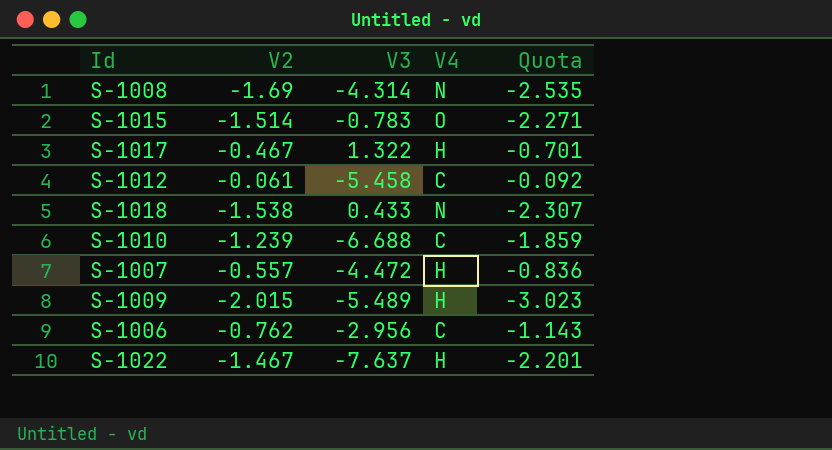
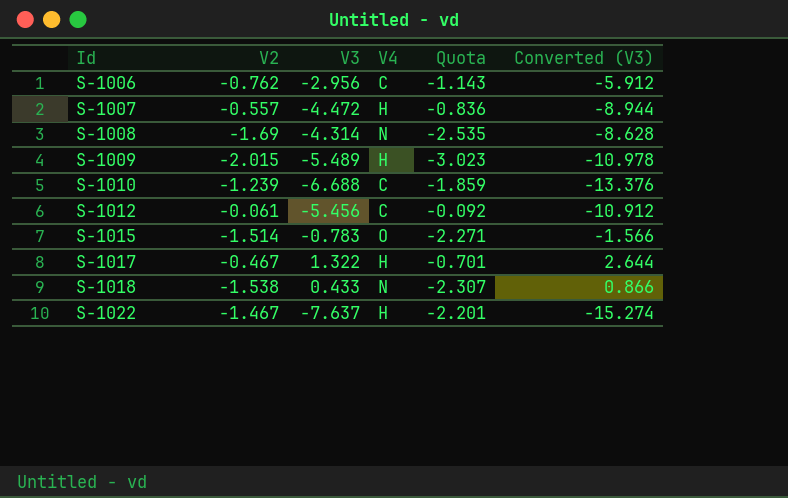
row order: none -> Id ascending
column Converted (V3) | formula: none -> [V3] * 2
S-1012 | V3: -5.458 -> -5.456

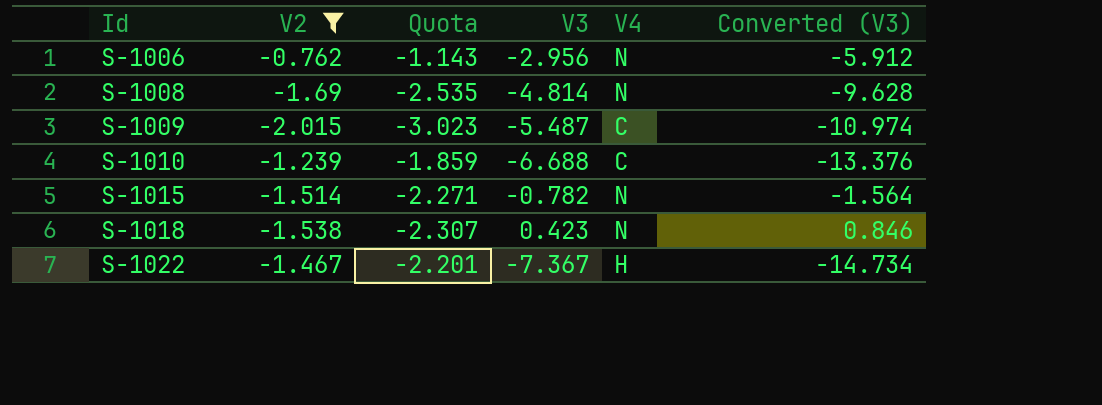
filter: none -> V2 <= -0.762
column Quota | position: 5 -> 3
S-1006 | V4: C -> N
S-1008 | V3: -4.314 -> -4.814
S-1008 | Converted (V3): -8.628 -> -9.628
S-1009 | V3: -5.489 -> -5.487
S-1009 | V4: H -> C
S-1009 | Converted (V3): -10.978 -> -10.974
S-1015 | V3: -0.783 -> -0.782
S-1015 | V4: O -> N
S-1015 | Converted (V3): -1.566 -> -1.564
S-1018 | V3: 0.433 -> 0.423
S-1018 | Converted (V3): 0.866 -> 0.846
S-1022 | V3: -7.637 -> -7.367
S-1022 | Converted (V3): -15.274 -> -14.734

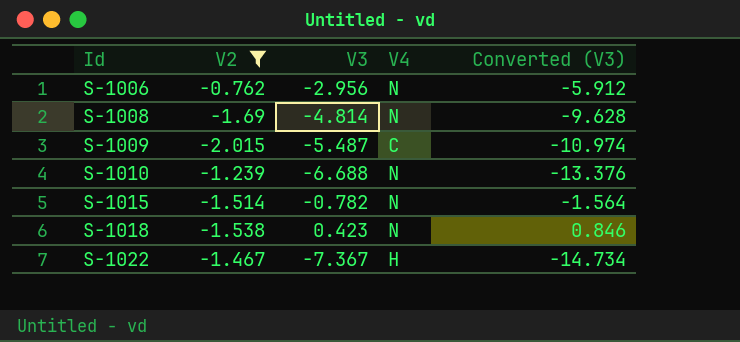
column Quota | formula: [V2] * 1.5 -> none
S-1010 | V4: C -> N

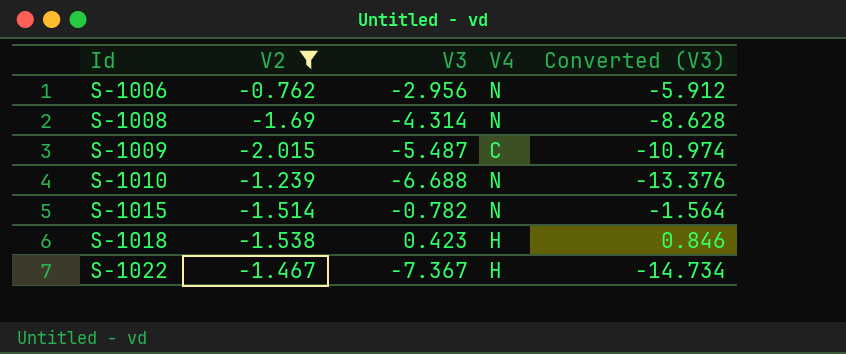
S-1008 | V3: -4.814 -> -4.314
S-1008 | Converted (V3): -9.628 -> -8.628
S-1018 | V4: N -> H

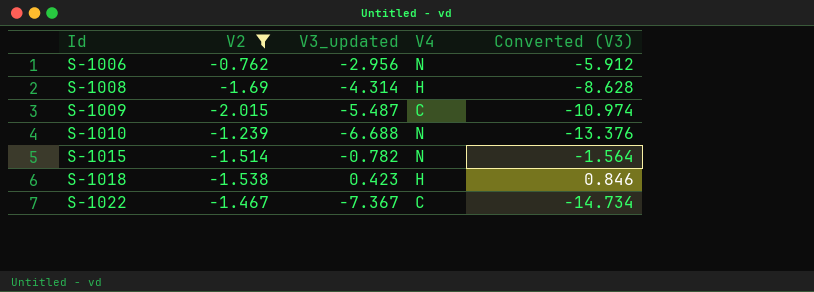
column name: V3 -> V3_updated
S-1008 | V4: N -> H
S-1022 | V4: H -> C

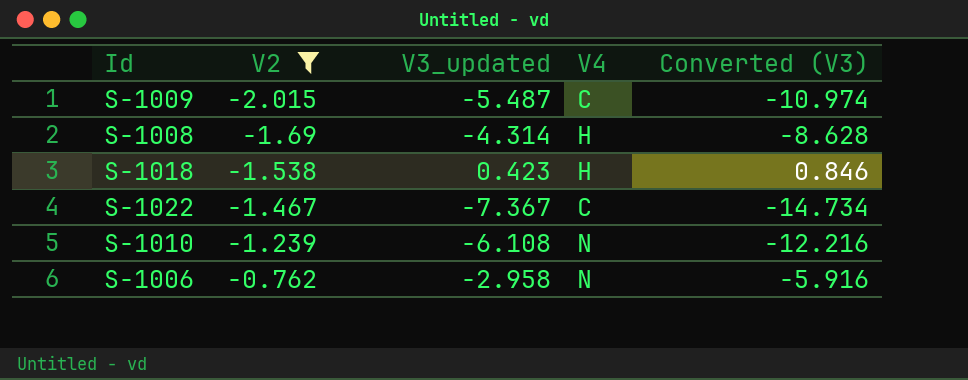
row order: Id ascending -> V2 ascending
row S-1015: -1.514 | -0.782 | N | -1.564 -> none
S-1010 | V3_updated: -6.688 -> -6.108
S-1010 | Converted (V3): -13.376 -> -12.216
S-1006 | V3_updated: -2.956 -> -2.958
S-1006 | Converted (V3): -5.912 -> -5.916

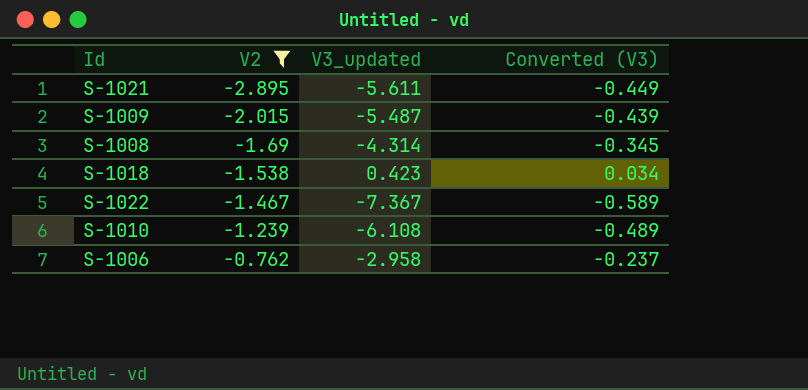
column V4 | position: 4 -> none
column Converted (V3) | formula: [V3_updated] * 2 -> [V3_updated] * 0.08
row S-1021: none -> -2.895 | -5.611 | -0.449

